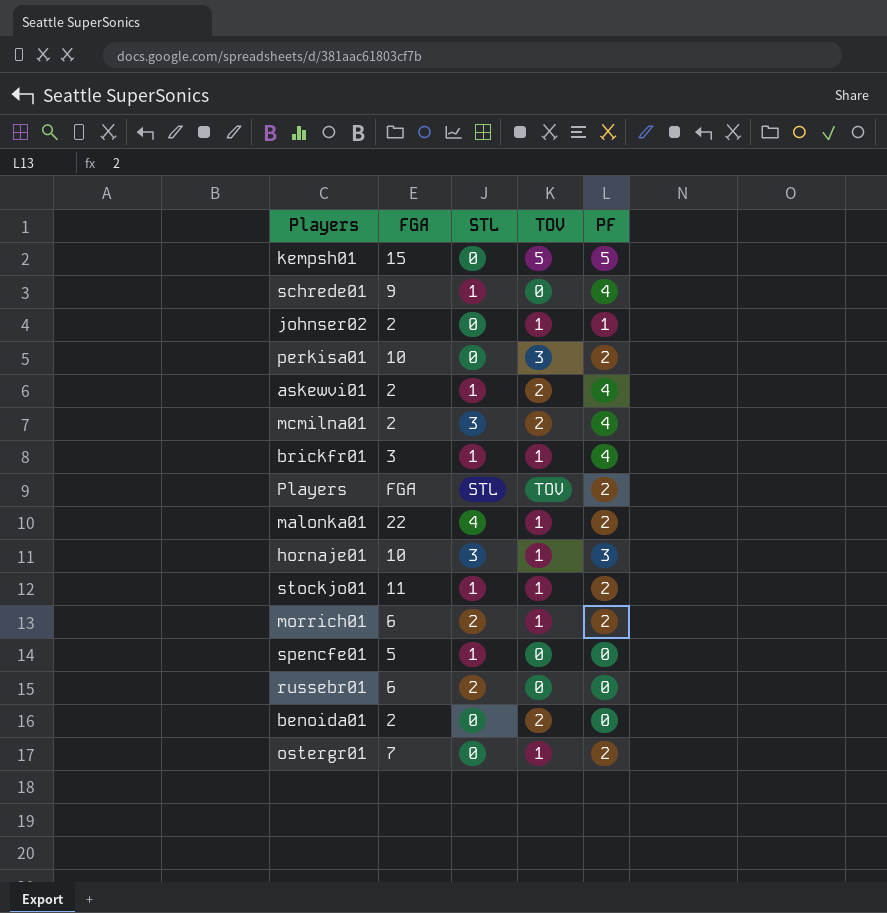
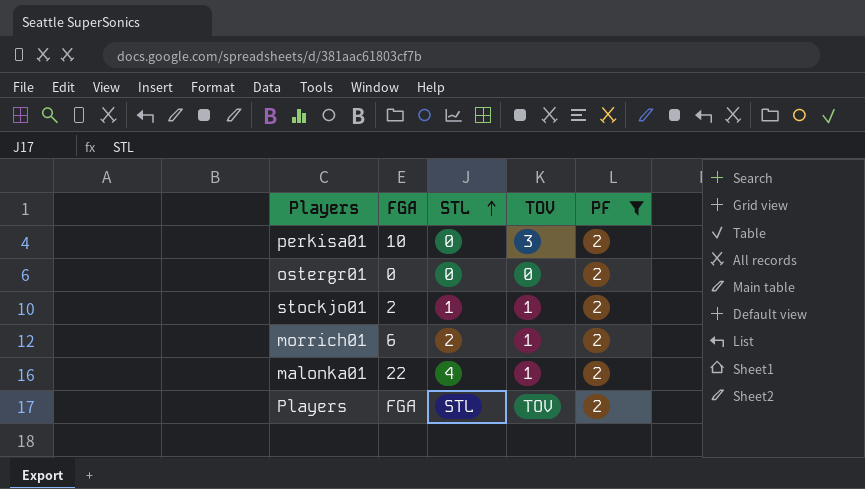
filter: none -> PF = 2
row order: none -> STL ascending
ostergr01 | FGA: 7 -> 0
ostergr01 | TOV: 1 -> 0
stockjo01 | FGA: 11 -> 2

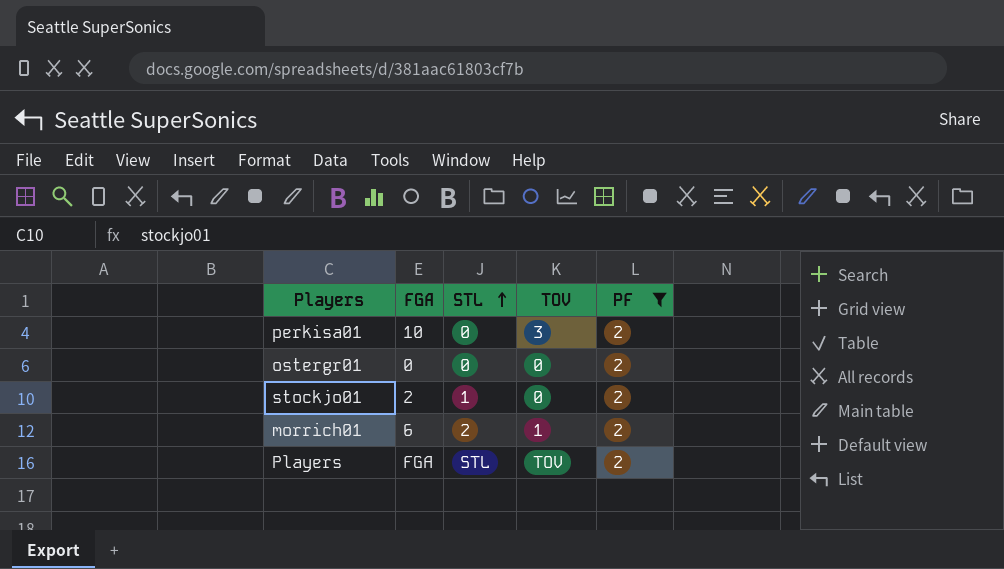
row malonka01: 22 | 4 | 1 | 2 -> none
stockjo01 | TOV: 1 -> 0

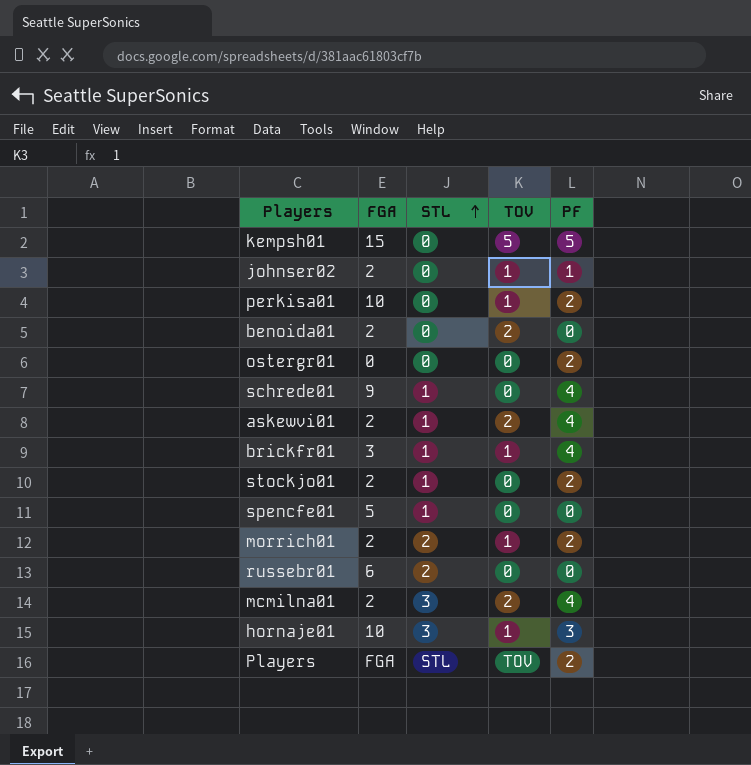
filter: PF = 2 -> none
perkisa01 | TOV: 3 -> 1
morrich01 | FGA: 6 -> 2

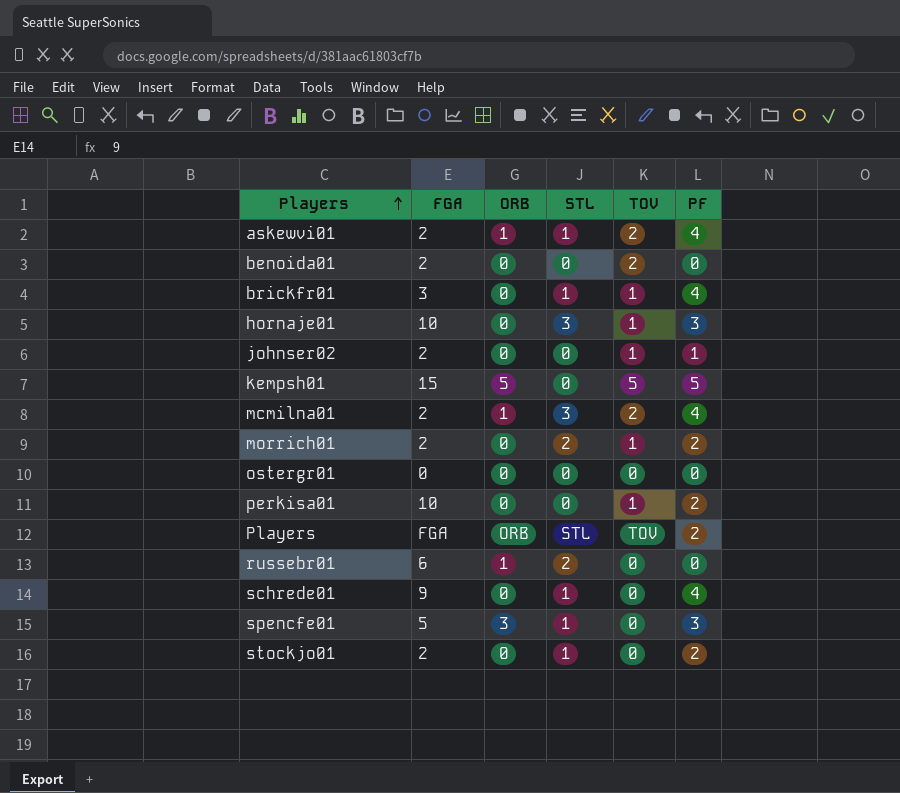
row order: STL ascending -> Players ascending
column ORB | position: none -> 3
ostergr01 | PF: 2 -> 0
spencfe01 | PF: 0 -> 3

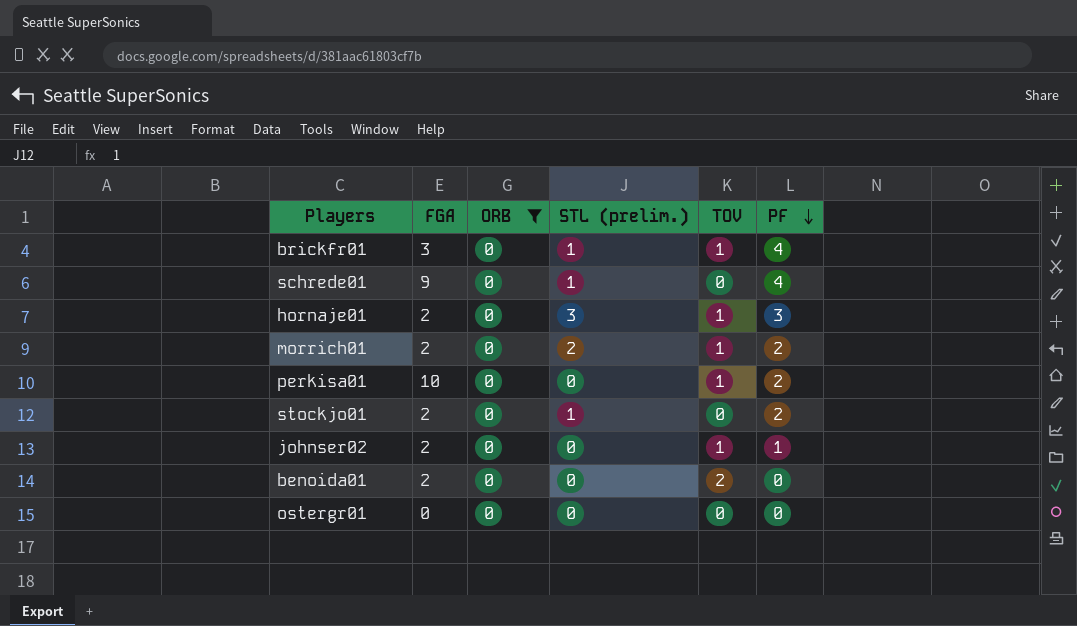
filter: none -> ORB = 0
row order: Players ascending -> PF descending
column name: STL -> STL (prelim.)
hornaje01 | FGA: 10 -> 2

